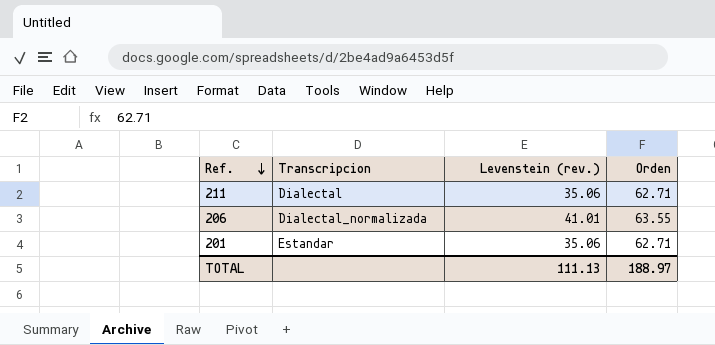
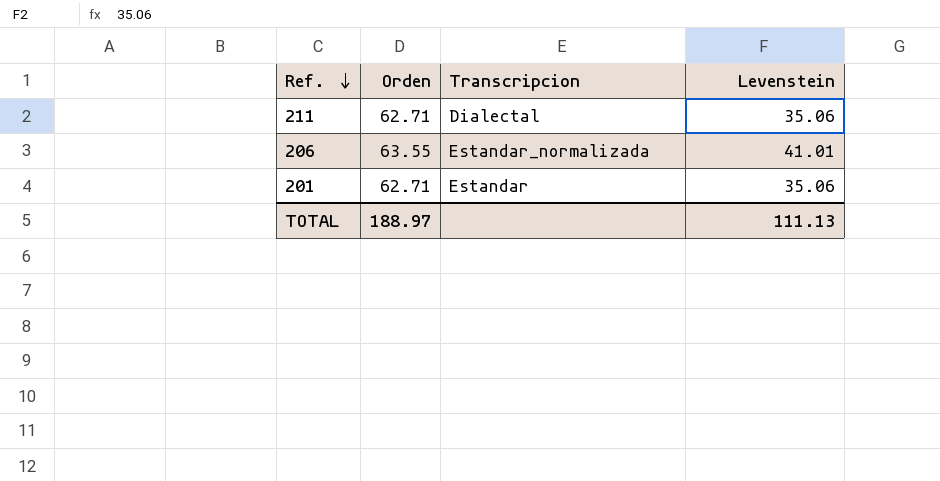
column Orden | position: 4 -> 2
column name: Levenstein (rev.) -> Levenstein
206 | Transcripcion: Dialectal_normalizada -> Estandar_normalizada

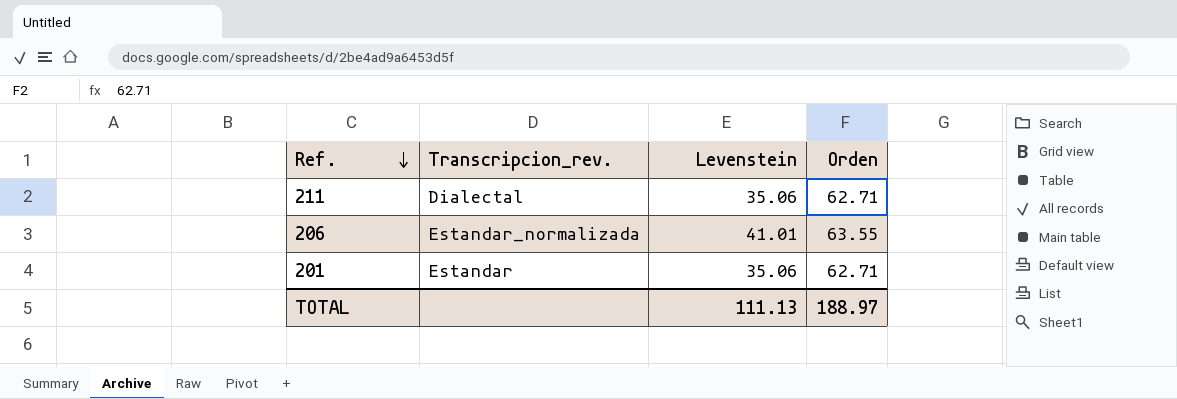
column name: Transcripcion -> Transcripcion_rev.
column Orden | position: 2 -> 4

